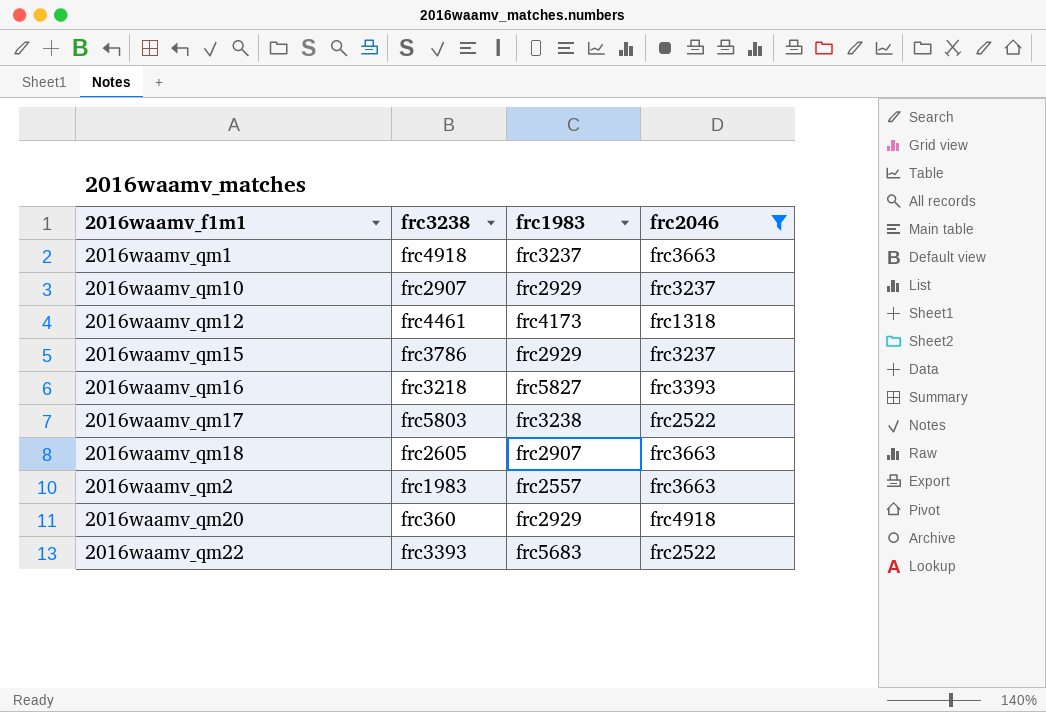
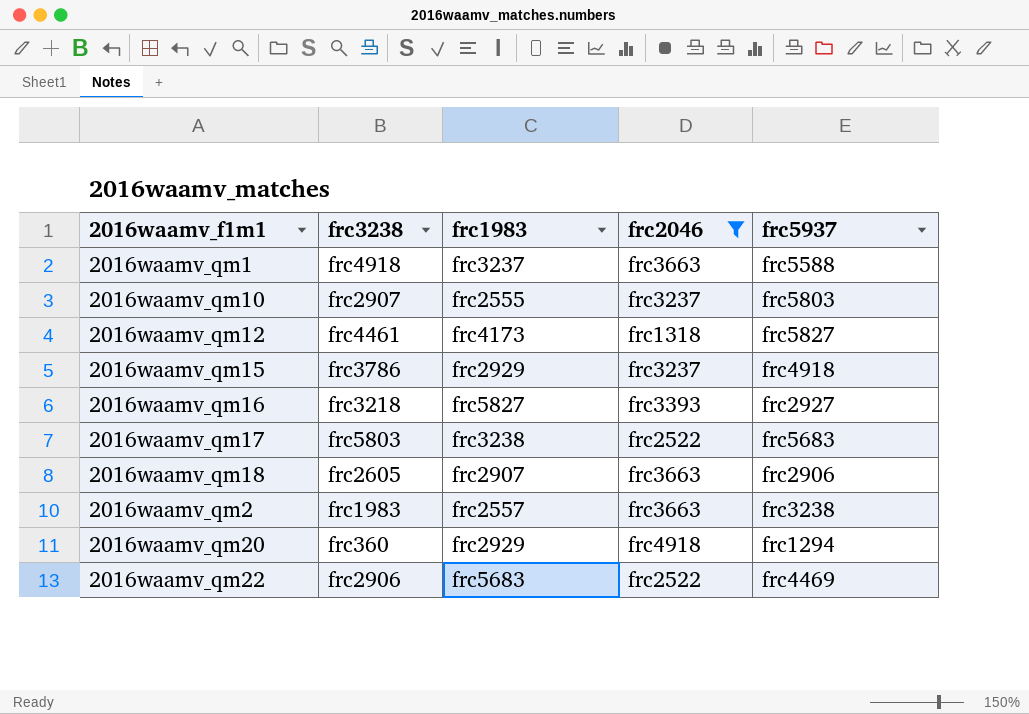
column frc5937 | position: none -> 5
2016waamv_qm10 | frc1983: frc2929 -> frc2555
2016waamv_qm22 | frc3238: frc3393 -> frc2906

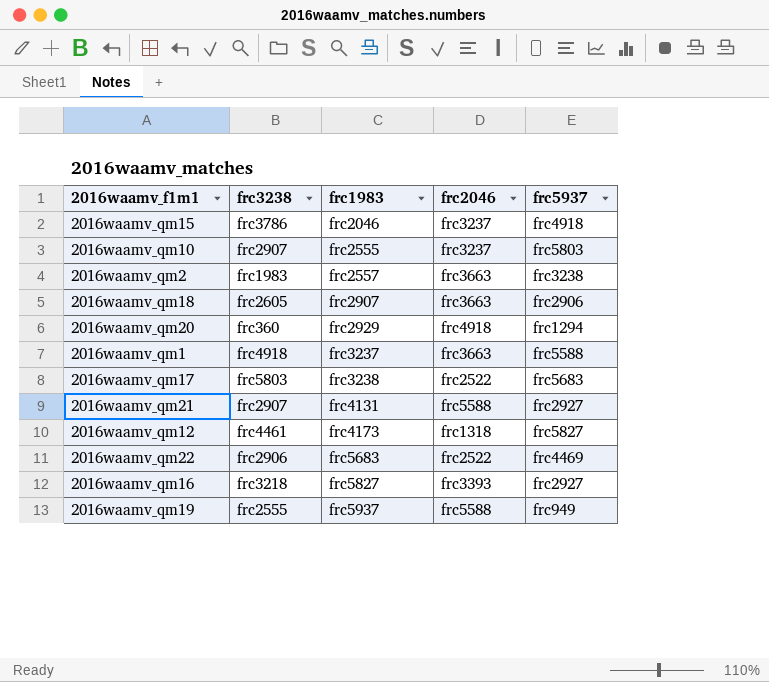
filter: frc2046 != frc5588 -> none
row order: none -> frc1983 ascending
2016waamv_qm15 | frc1983: frc2929 -> frc2046

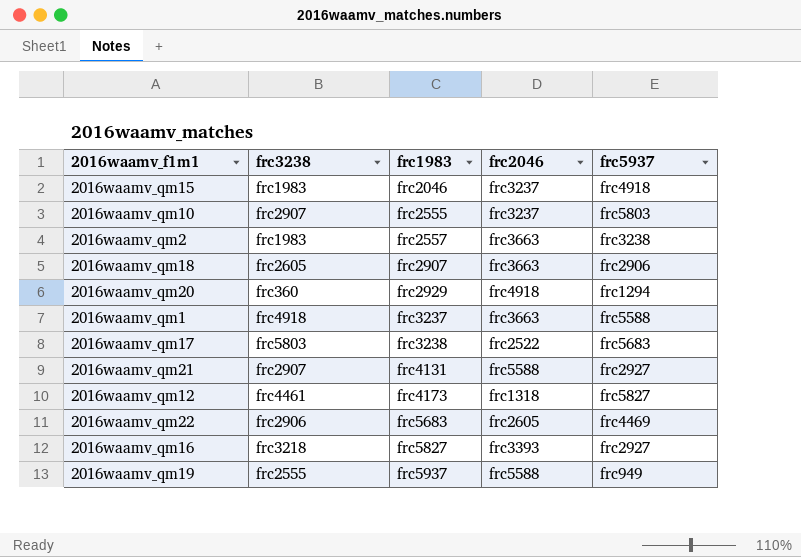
2016waamv_qm15 | frc3238: frc3786 -> frc1983
2016waamv_qm22 | frc2046: frc2522 -> frc2605

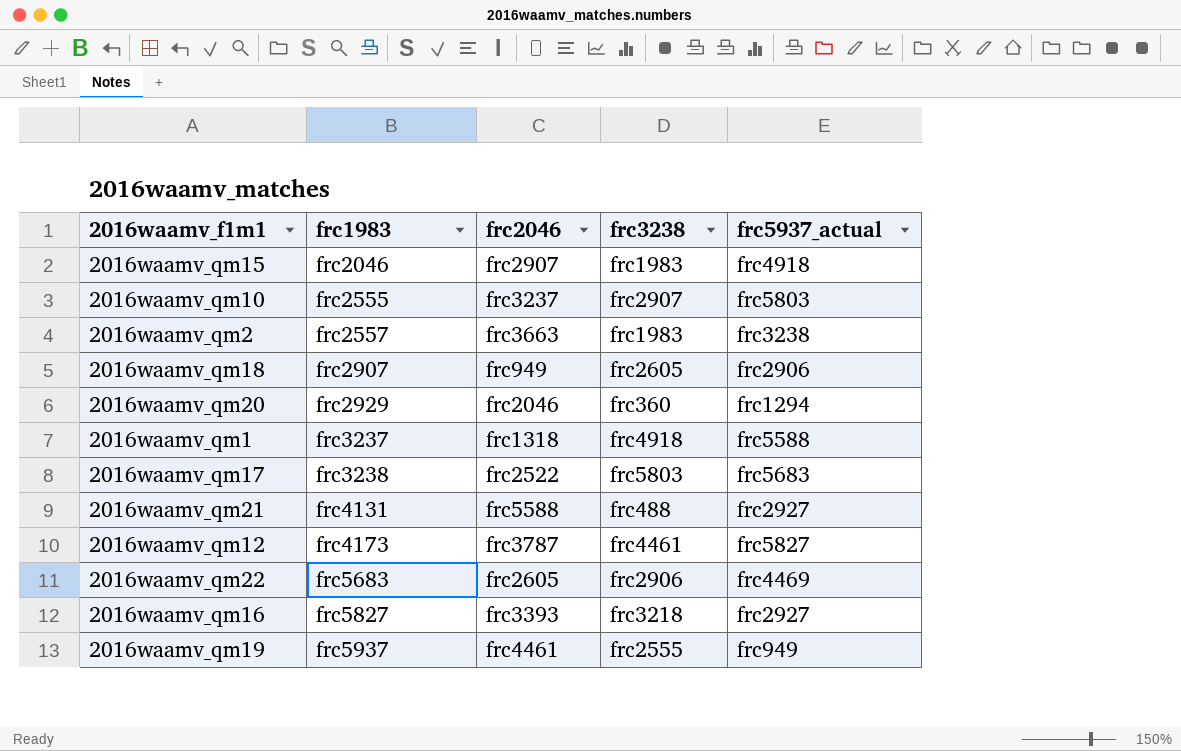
column frc3238 | position: 2 -> 4
column name: frc5937 -> frc5937_actual
2016waamv_qm15 | frc2046: frc3237 -> frc2907
2016waamv_qm18 | frc2046: frc3663 -> frc949
2016waamv_qm20 | frc2046: frc4918 -> frc2046
2016waamv_qm1 | frc2046: frc3663 -> frc1318
2016waamv_qm21 | frc3238: frc2907 -> frc488
2016waamv_qm12 | frc2046: frc1318 -> frc3787
2016waamv_qm19 | frc2046: frc5588 -> frc4461

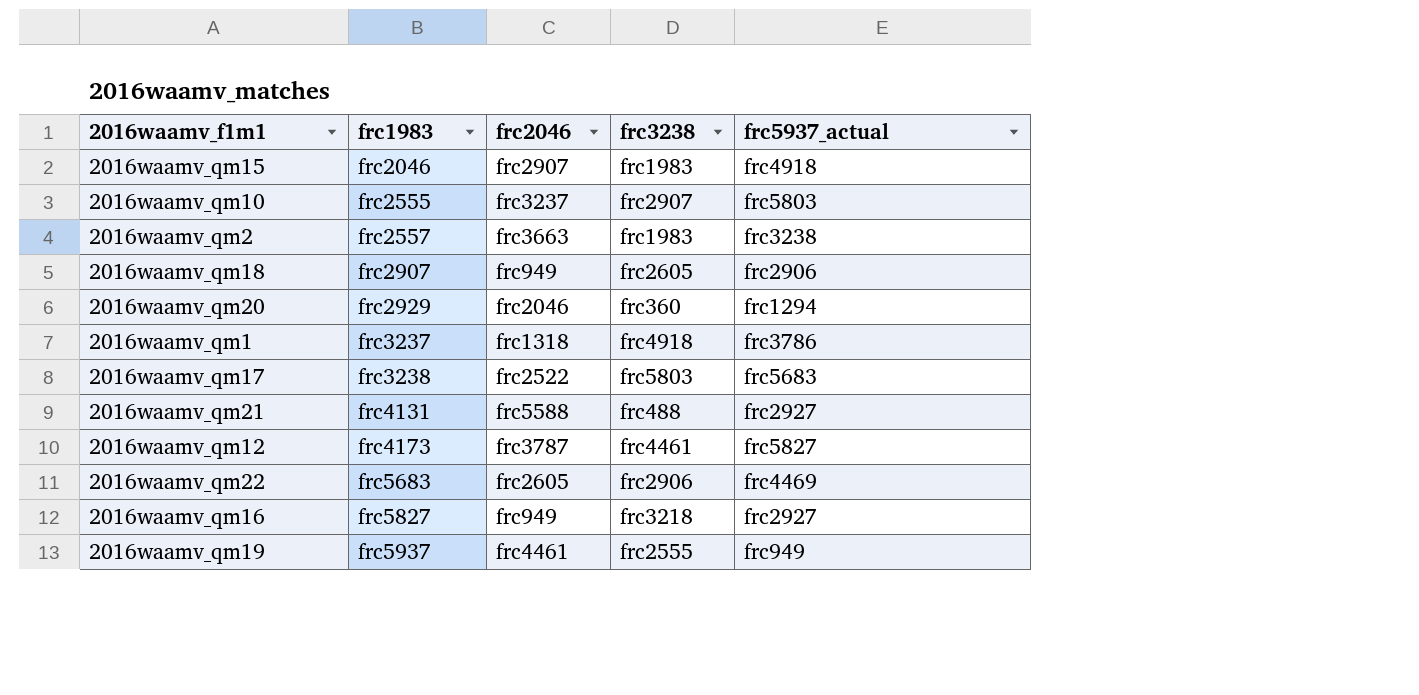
2016waamv_qm1 | frc5937_actual: frc5588 -> frc3786
2016waamv_qm16 | frc2046: frc3393 -> frc949

